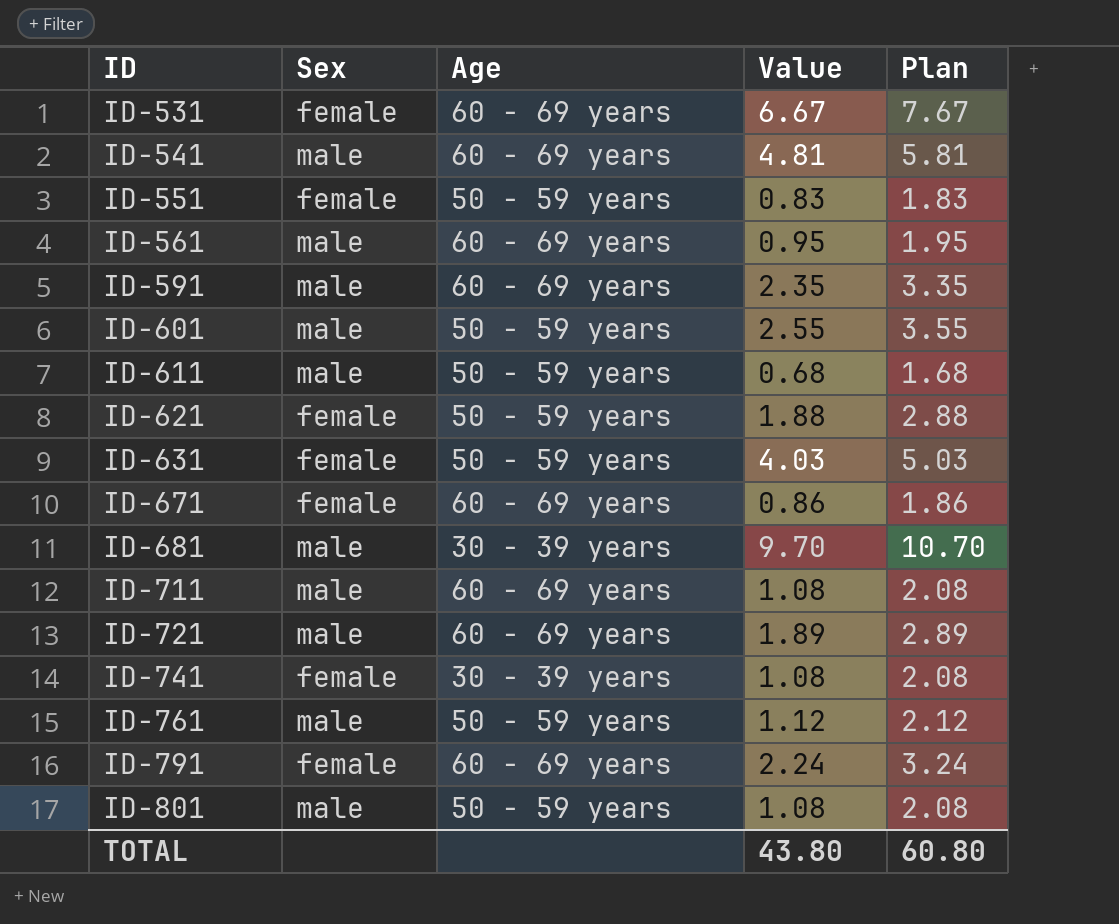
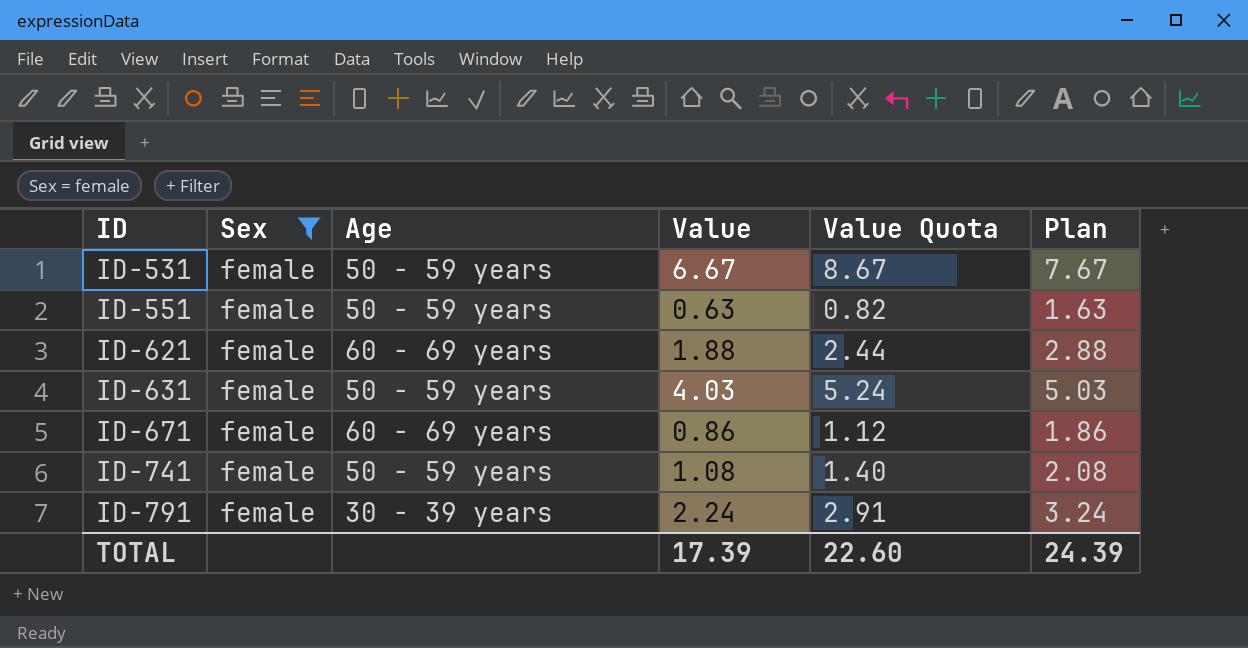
filter: none -> Sex = female
column Value Quota | formula: none -> [Value] * 1.3
ID-531 | Age: 60 - 69 years -> 50 - 59 years
ID-551 | Value: 0.83 -> 0.63
ID-551 | Plan: 1.83 -> 1.63
ID-621 | Age: 50 - 59 years -> 60 - 69 years
ID-741 | Age: 30 - 39 years -> 50 - 59 years
ID-791 | Age: 60 - 69 years -> 30 - 39 years
TOTAL | Value: 43.80 -> 17.39
TOTAL | Plan: 60.80 -> 24.39

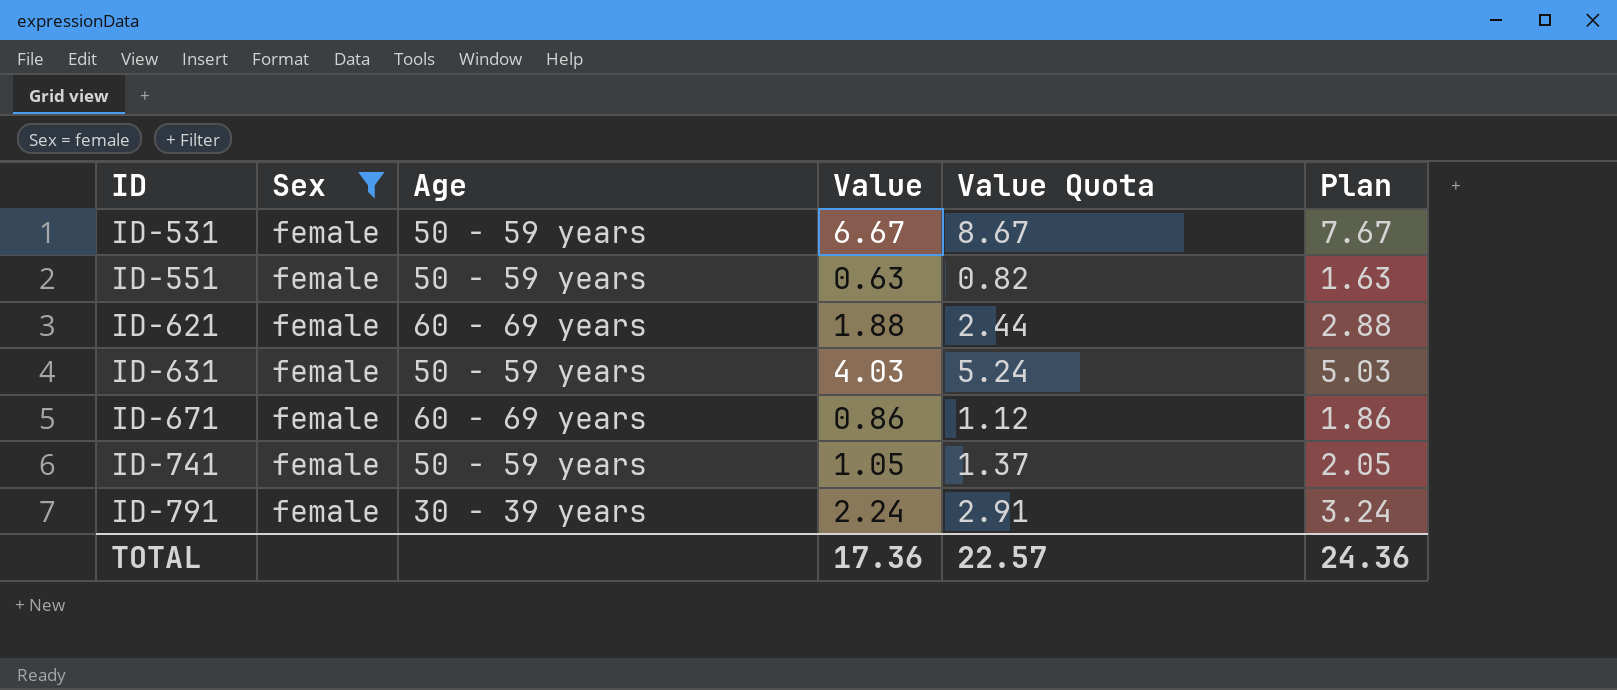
ID-741 | Value: 1.08 -> 1.05
ID-741 | Value Quota: 1.40 -> 1.37
ID-741 | Plan: 2.08 -> 2.05
TOTAL | Value: 17.39 -> 17.36
TOTAL | Value Quota: 22.60 -> 22.57
TOTAL | Plan: 24.39 -> 24.36

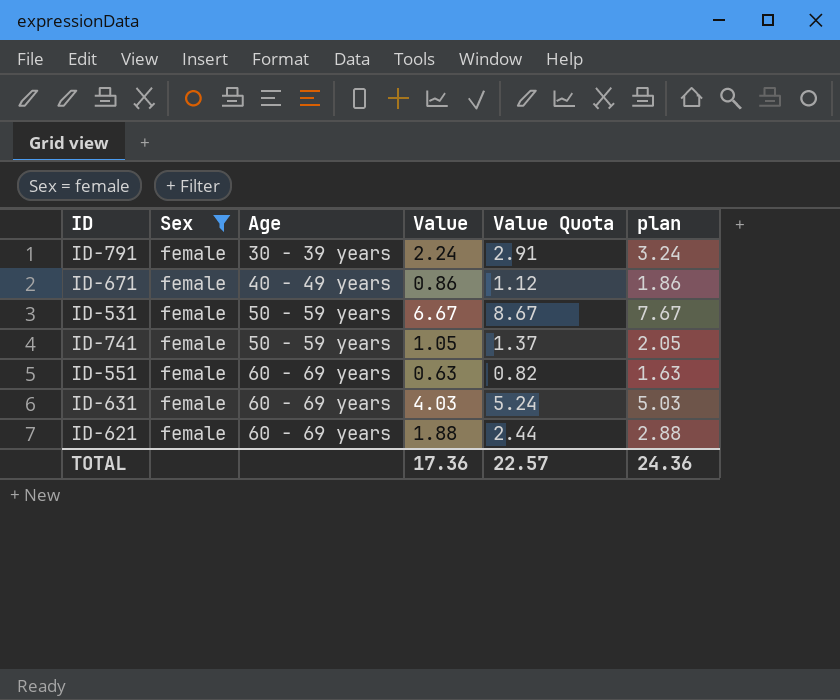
row order: ID ascending -> Age ascending
column name: Plan -> plan
ID-671 | Age: 60 - 69 years -> 40 - 49 years
ID-551 | Age: 50 - 59 years -> 60 - 69 years
ID-631 | Age: 50 - 59 years -> 60 - 69 years

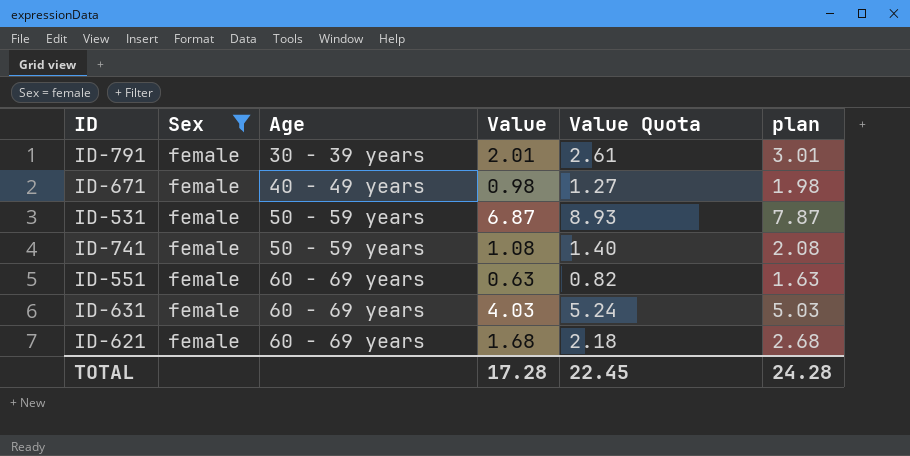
ID-791 | Value: 2.24 -> 2.01
ID-791 | Value Quota: 2.91 -> 2.61
ID-791 | plan: 3.24 -> 3.01
ID-671 | Value: 0.86 -> 0.98
ID-671 | Value Quota: 1.12 -> 1.27
ID-671 | plan: 1.86 -> 1.98
ID-531 | Value: 6.67 -> 6.87
ID-531 | Value Quota: 8.67 -> 8.93
ID-531 | plan: 7.67 -> 7.87
ID-741 | Value: 1.05 -> 1.08
ID-741 | Value Quota: 1.37 -> 1.40
ID-741 | plan: 2.05 -> 2.08
ID-621 | Value: 1.88 -> 1.68
ID-621 | Value Quota: 2.44 -> 2.18
ID-621 | plan: 2.88 -> 2.68
TOTAL | Value: 17.36 -> 17.28
TOTAL | Value Quota: 22.57 -> 22.45
TOTAL | plan: 24.36 -> 24.28

